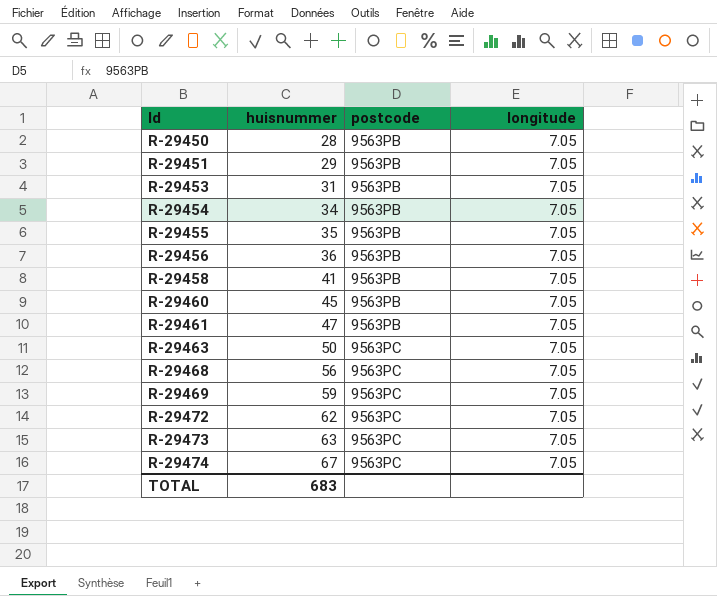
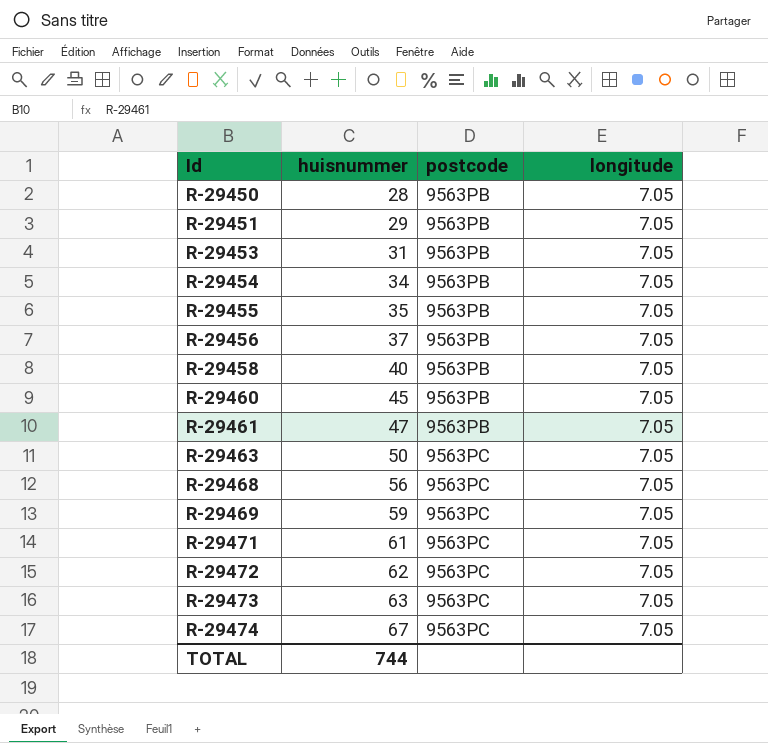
R-29456 | huisnummer: 36 -> 37
R-29458 | huisnummer: 41 -> 40
row R-29471: none -> 61 | 9563PC | 7.05
TOTAL | huisnummer: 683 -> 744

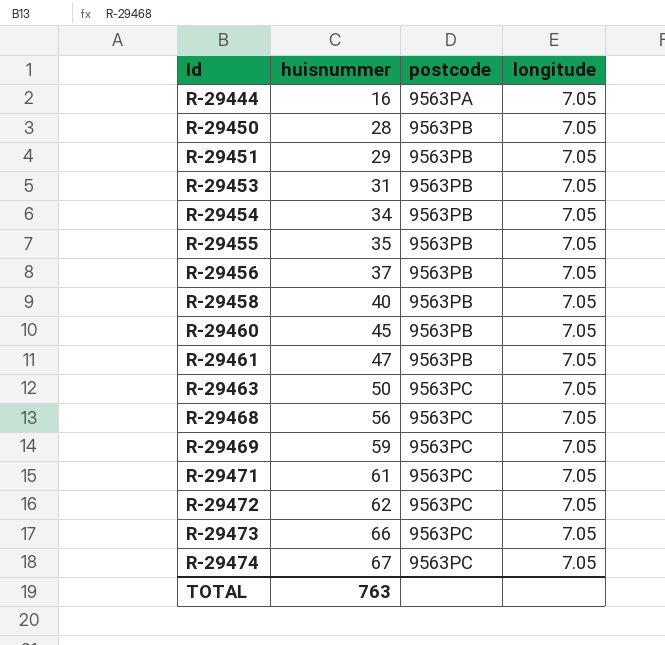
row R-29444: none -> 16 | 9563PA | 7.05
R-29473 | huisnummer: 63 -> 66
TOTAL | huisnummer: 744 -> 763

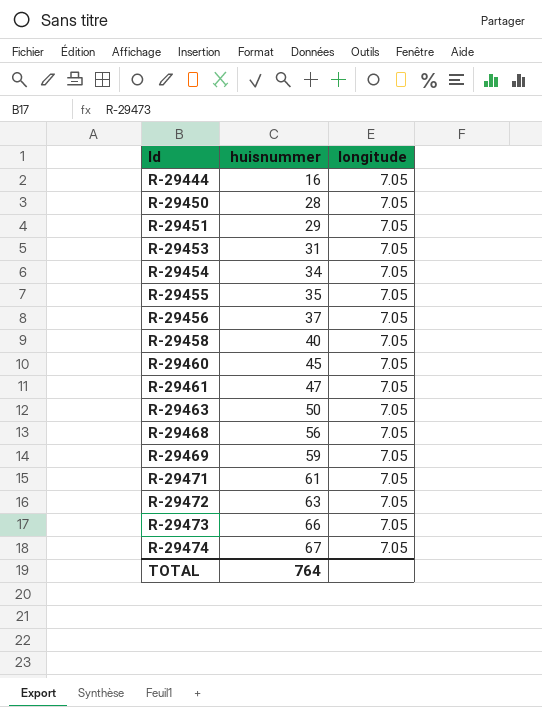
column postcode | position: 3 -> none
R-29472 | huisnummer: 62 -> 63
TOTAL | huisnummer: 763 -> 764

